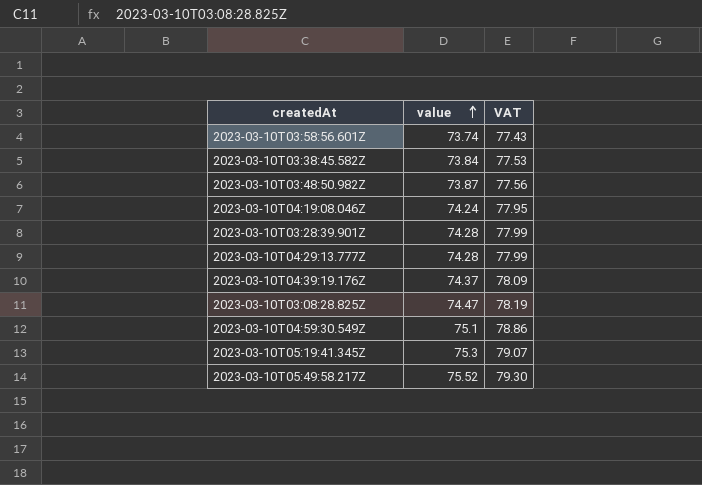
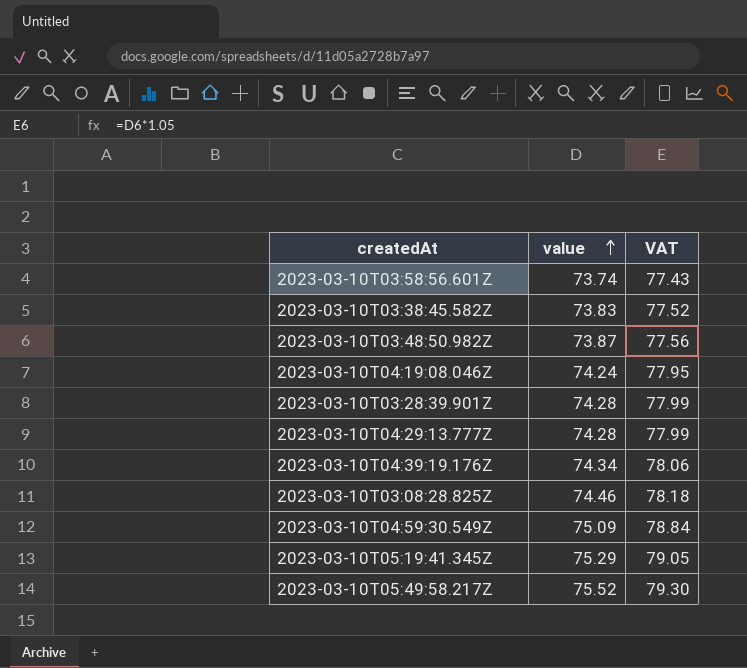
2023-03-10T03:38:45.582Z | value: 73.84 -> 73.83
2023-03-10T03:38:45.582Z | VAT: 77.53 -> 77.52
2023-03-10T04:39:19.176Z | value: 74.37 -> 74.34
2023-03-10T04:39:19.176Z | VAT: 78.09 -> 78.06
2023-03-10T03:08:28.825Z | value: 74.47 -> 74.46
2023-03-10T03:08:28.825Z | VAT: 78.19 -> 78.18
2023-03-10T04:59:30.549Z | value: 75.1 -> 75.09
2023-03-10T04:59:30.549Z | VAT: 78.86 -> 78.84
2023-03-10T05:19:41.345Z | value: 75.3 -> 75.29
2023-03-10T05:19:41.345Z | VAT: 79.07 -> 79.05

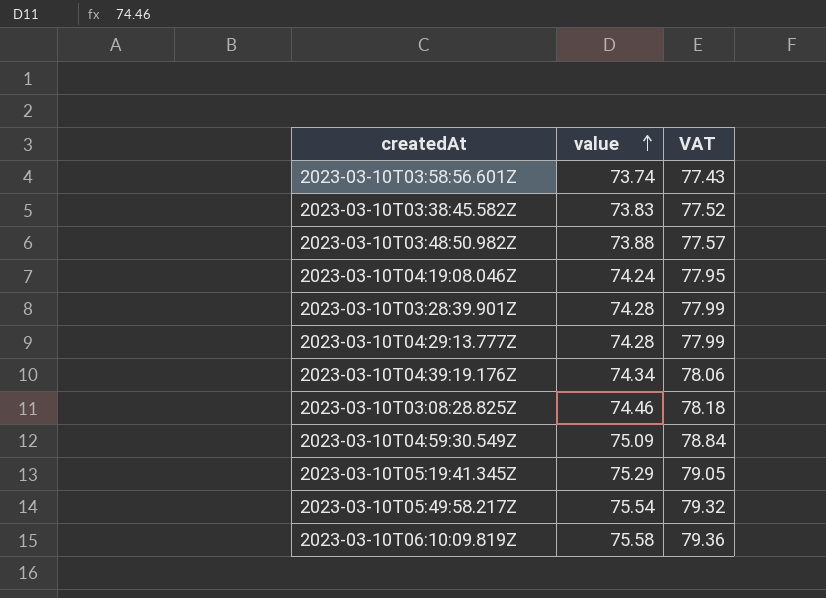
2023-03-10T03:48:50.982Z | value: 73.87 -> 73.88
2023-03-10T03:48:50.982Z | VAT: 77.56 -> 77.57
2023-03-10T05:49:58.217Z | value: 75.52 -> 75.54
2023-03-10T05:49:58.217Z | VAT: 79.30 -> 79.32
row 2023-03-10T06:10:09.819Z: none -> 75.58 | 79.36

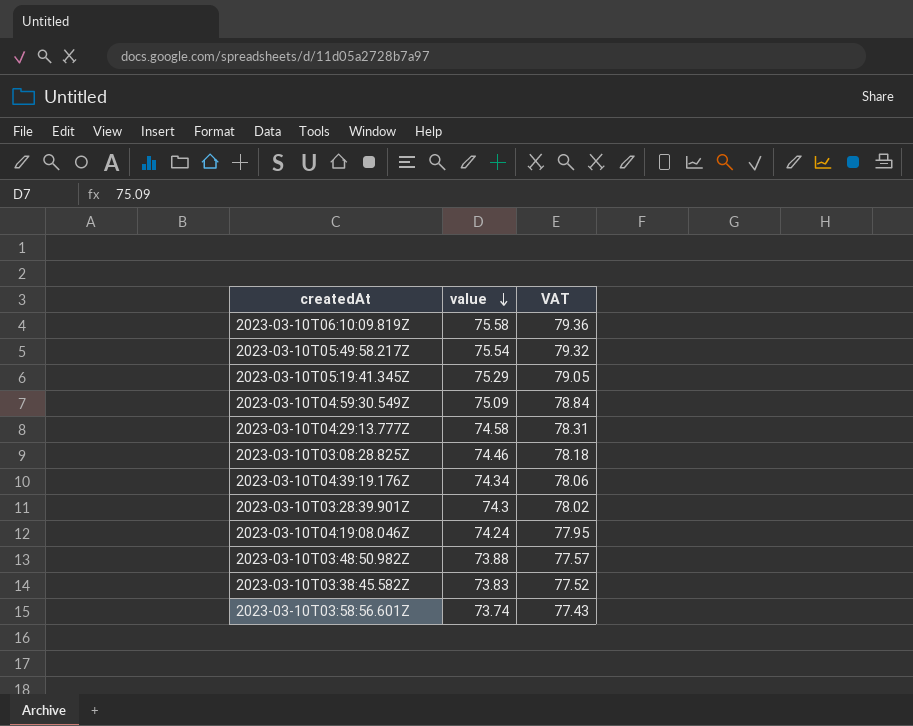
row order: value ascending -> value descending
2023-03-10T04:29:13.777Z | value: 74.28 -> 74.58
2023-03-10T04:29:13.777Z | VAT: 77.99 -> 78.31
2023-03-10T03:28:39.901Z | value: 74.28 -> 74.3
2023-03-10T03:28:39.901Z | VAT: 77.99 -> 78.02

